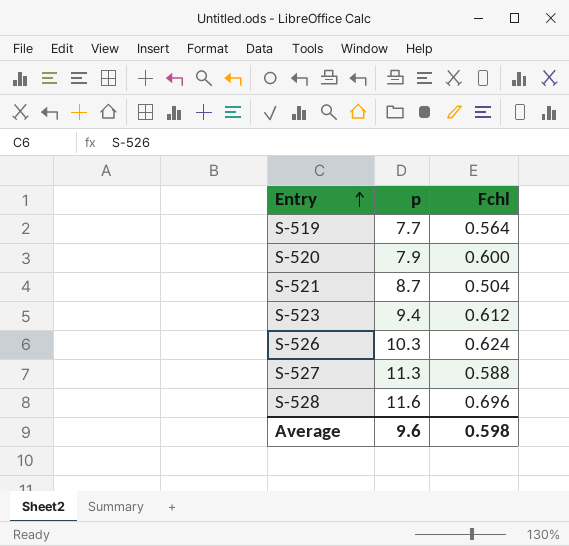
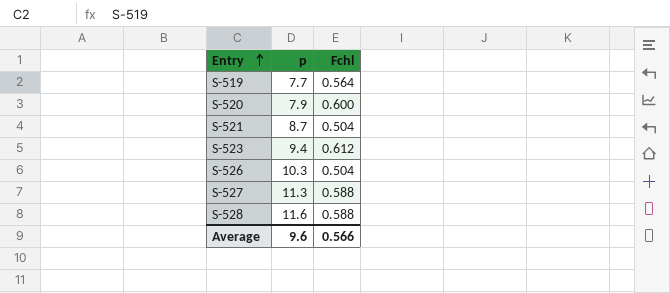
S-526 | Fchl: 0.624 -> 0.504
S-528 | Fchl: 0.696 -> 0.588
Average | Fchl: 0.598 -> 0.566

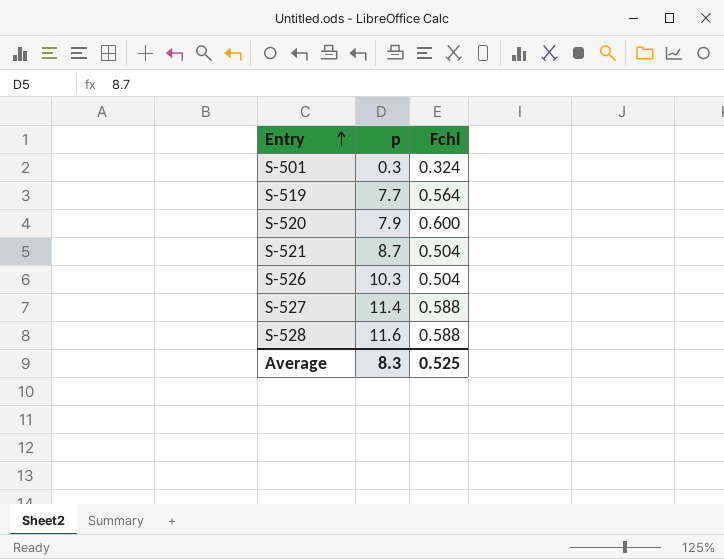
row S-523: 9.4 | 0.612 -> none
row S-501: none -> 0.3 | 0.324
S-527 | p: 11.3 -> 11.4
Average | p: 9.6 -> 8.3
Average | Fchl: 0.566 -> 0.525

